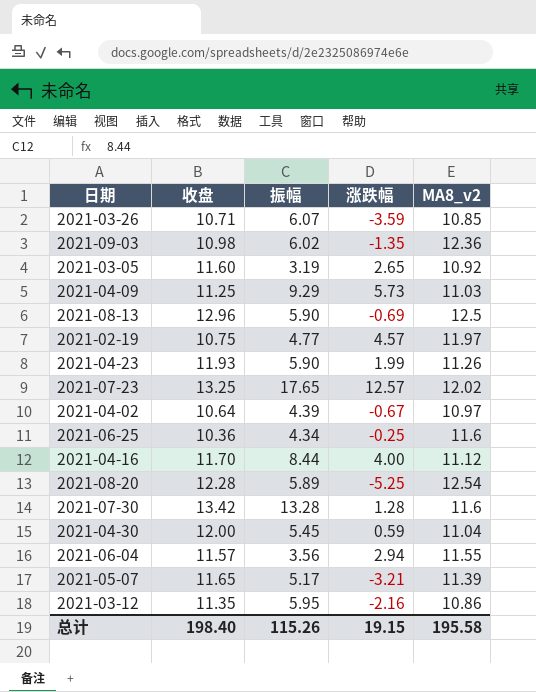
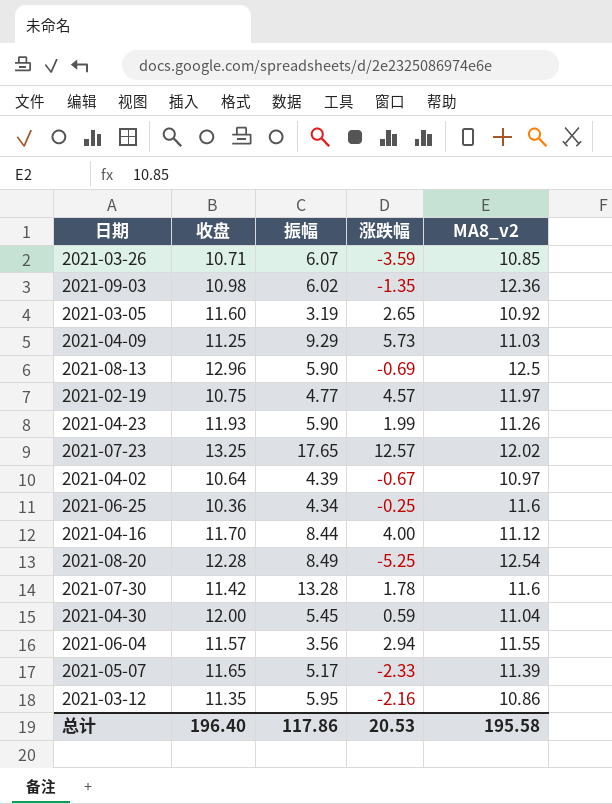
2021-08-20 | 振幅: 5.89 -> 8.49
2021-07-30 | 收盘: 13.42 -> 11.42
2021-07-30 | 涨跌幅: 1.28 -> 1.78
2021-05-07 | 涨跌幅: -3.21 -> -2.33
总计 | 收盘: 198.40 -> 196.40
总计 | 振幅: 115.26 -> 117.86
总计 | 涨跌幅: 19.15 -> 20.53

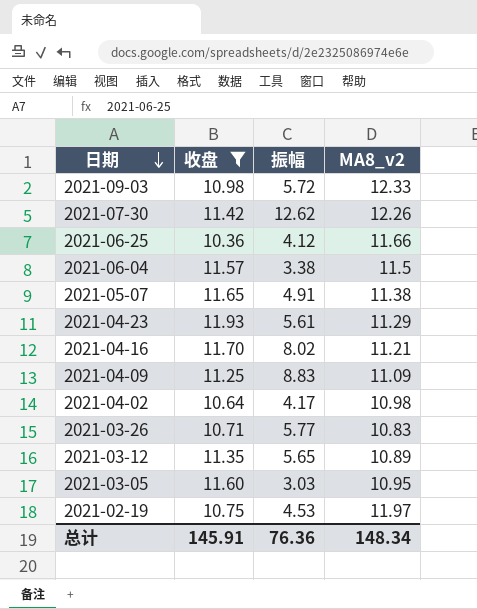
filter: none -> 收盘 <= 11.93
row order: none -> 日期 descending
column 涨跌幅 | position: 4 -> none
2021-09-03 | 振幅: 6.02 -> 5.72
2021-09-03 | MA8_v2: 12.36 -> 12.33
2021-07-30 | 振幅: 13.28 -> 12.62
2021-07-30 | MA8_v2: 11.6 -> 12.26
2021-06-25 | 振幅: 4.34 -> 4.12
2021-06-25 | MA8_v2: 11.6 -> 11.66
2021-06-04 | 振幅: 3.56 -> 3.38
2021-06-04 | MA8_v2: 11.55 -> 11.5
2021-05-07 | 振幅: 5.17 -> 4.91
2021-05-07 | MA8_v2: 11.39 -> 11.38
2021-04-23 | 振幅: 5.90 -> 5.61
2021-04-23 | MA8_v2: 11.26 -> 11.29
2021-04-16 | 振幅: 8.44 -> 8.02
2021-04-16 | MA8_v2: 11.12 -> 11.21
2021-04-09 | 振幅: 9.29 -> 8.83
2021-04-09 | MA8_v2: 11.03 -> 11.09
2021-04-02 | 振幅: 4.39 -> 4.17
2021-04-02 | MA8_v2: 10.97 -> 10.98
2021-03-26 | 振幅: 6.07 -> 5.77
2021-03-26 | MA8_v2: 10.85 -> 10.83
2021-03-12 | 振幅: 5.95 -> 5.65
2021-03-12 | MA8_v2: 10.86 -> 10.89
2021-03-05 | 振幅: 3.19 -> 3.03
2021-03-05 | MA8_v2: 10.92 -> 10.95
2021-02-19 | 振幅: 4.77 -> 4.53
总计 | 收盘: 196.40 -> 145.91
总计 | 振幅: 117.86 -> 76.36
总计 | MA8_v2: 195.58 -> 148.34

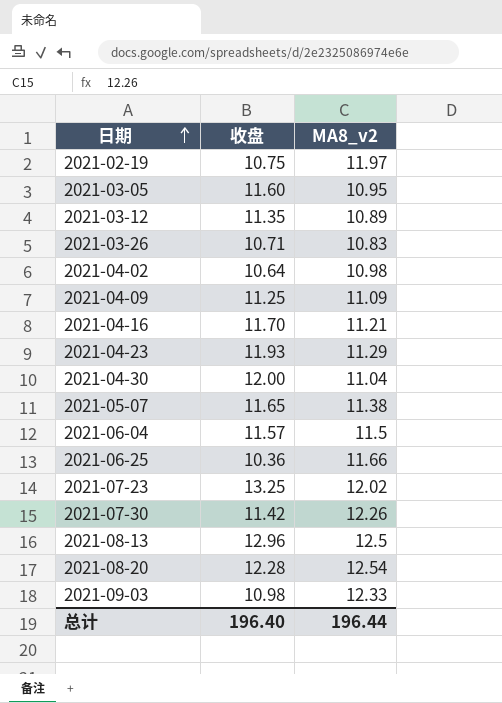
filter: 收盘 <= 11.93 -> none
row order: 日期 descending -> 日期 ascending
column 振幅 | position: 3 -> none
总计 | 收盘: 145.91 -> 196.40
总计 | MA8_v2: 148.34 -> 196.44

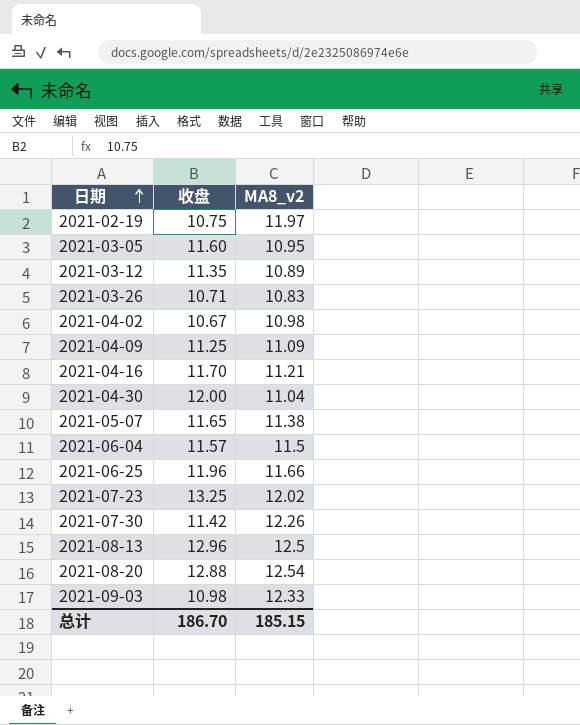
row 2021-04-23: 11.93 | 11.29 -> none
2021-04-02 | 收盘: 10.64 -> 10.67
2021-06-25 | 收盘: 10.36 -> 11.96
2021-08-20 | 收盘: 12.28 -> 12.88
总计 | 收盘: 196.40 -> 186.70
总计 | MA8_v2: 196.44 -> 185.15

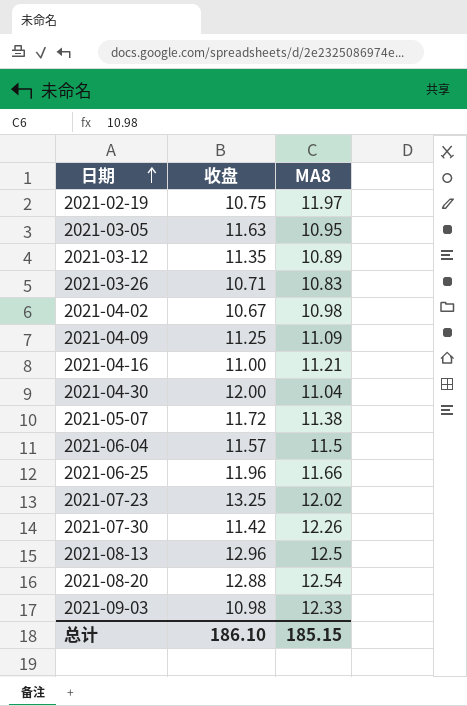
column name: MA8_v2 -> MA8
2021-03-05 | 收盘: 11.60 -> 11.63
2021-04-16 | 收盘: 11.70 -> 11.00
2021-05-07 | 收盘: 11.65 -> 11.72
总计 | 收盘: 186.70 -> 186.10

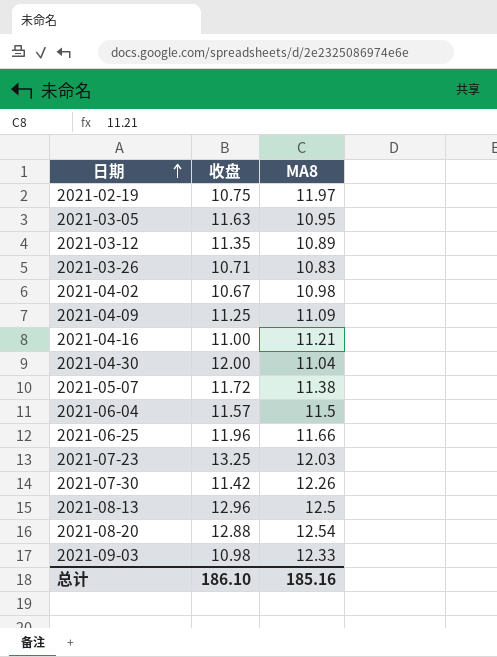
2021-07-23 | MA8: 12.02 -> 12.03
总计 | MA8: 185.15 -> 185.16

